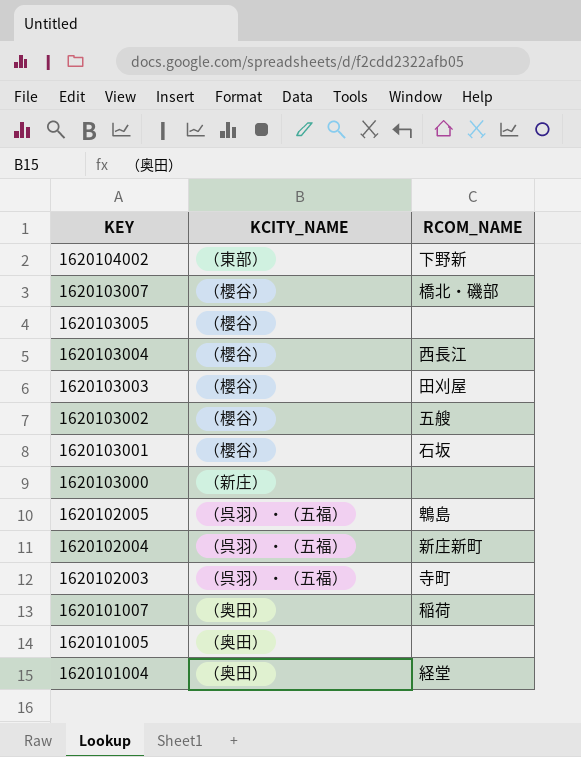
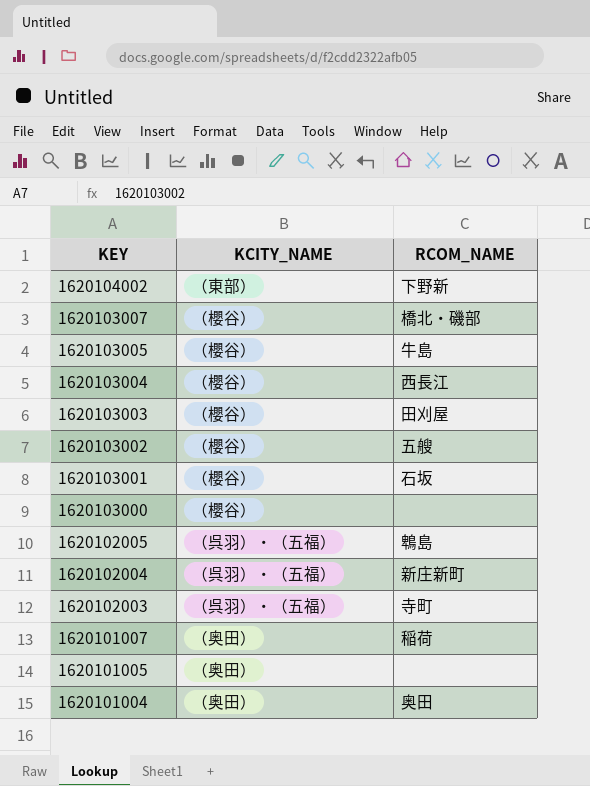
1620103005 | RCOM_NAME: none -> 牛島
1620103000 | KCITY_NAME: （新庄） -> （櫻谷）
1620101004 | RCOM_NAME: 経堂 -> 奥田

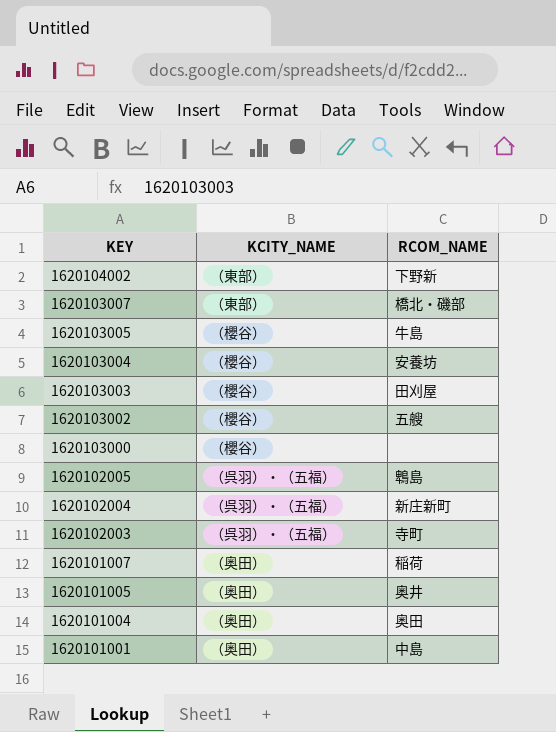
row 1620103001: （櫻谷） | 石坂 -> none
1620103007 | KCITY_NAME: （櫻谷） -> （東部）
1620103004 | RCOM_NAME: 西長江 -> 安養坊
1620101005 | RCOM_NAME: none -> 奥井
row 1620101001: none -> （奥田） | 中島

